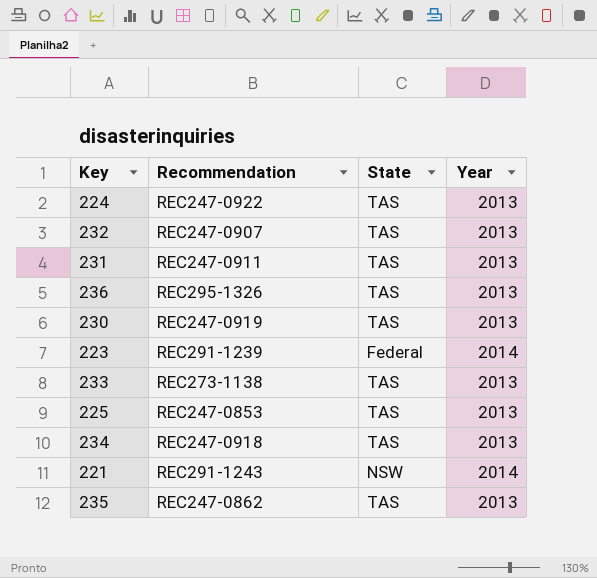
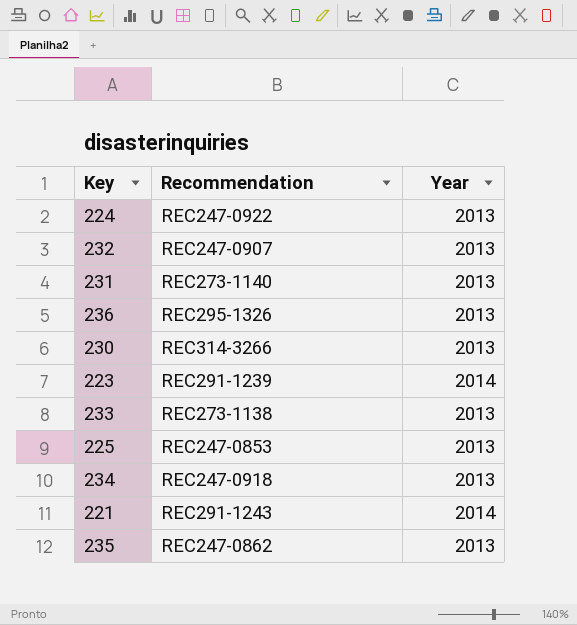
column State | position: 3 -> none
231 | Recommendation: REC247-0911 -> REC273-1140
230 | Recommendation: REC247-0919 -> REC314-3266

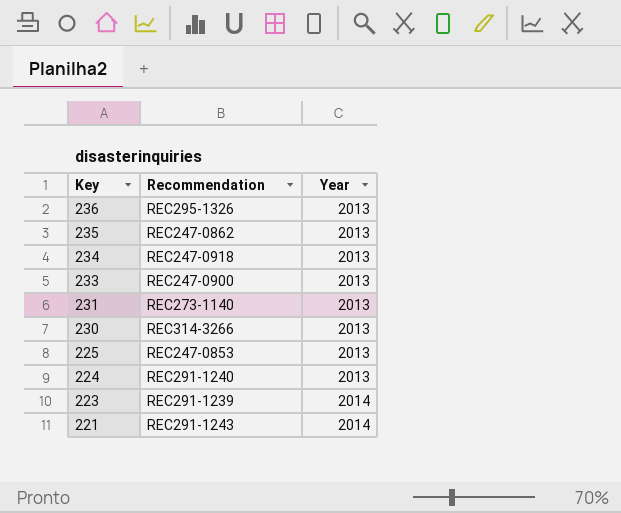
row order: none -> Key descending
row 232: REC247-0907 | 2013 -> none
233 | Recommendation: REC273-1138 -> REC247-0900
224 | Recommendation: REC247-0922 -> REC291-1240

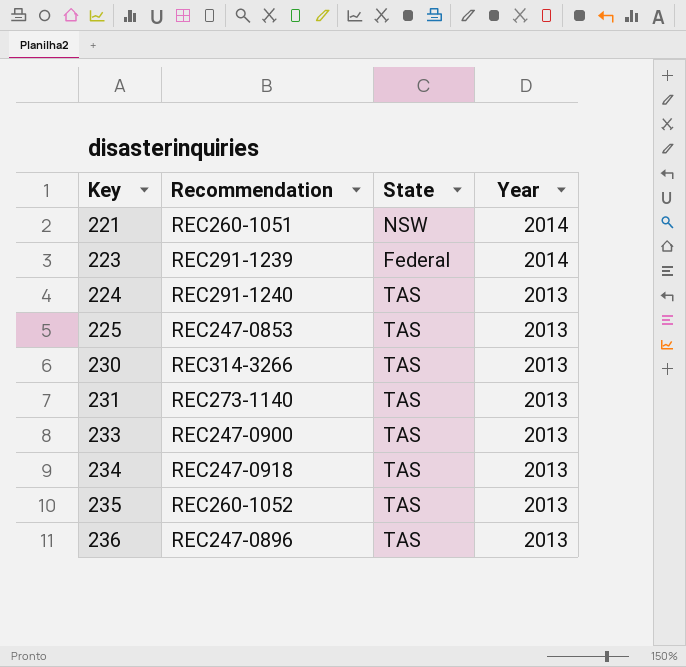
row order: Key descending -> Key ascending
column State | position: none -> 3
221 | Recommendation: REC291-1243 -> REC260-1051
235 | Recommendation: REC247-0862 -> REC260-1052
236 | Recommendation: REC295-1326 -> REC247-0896

